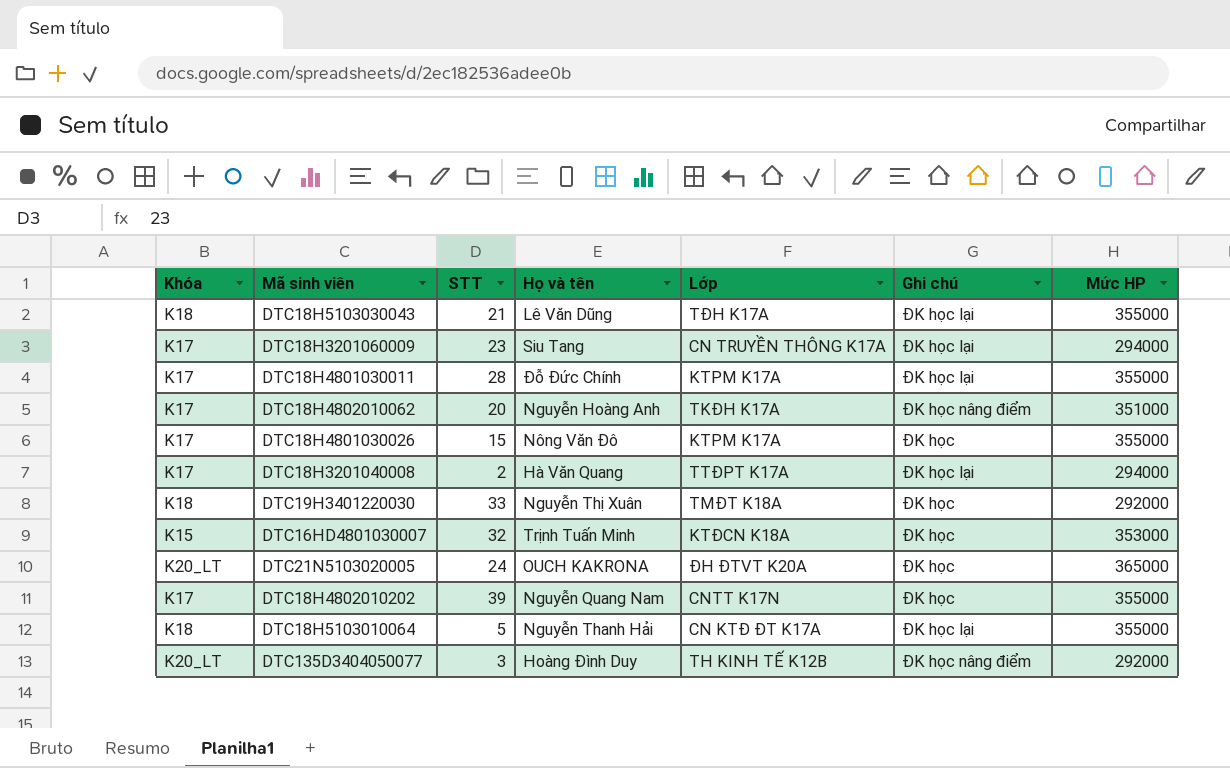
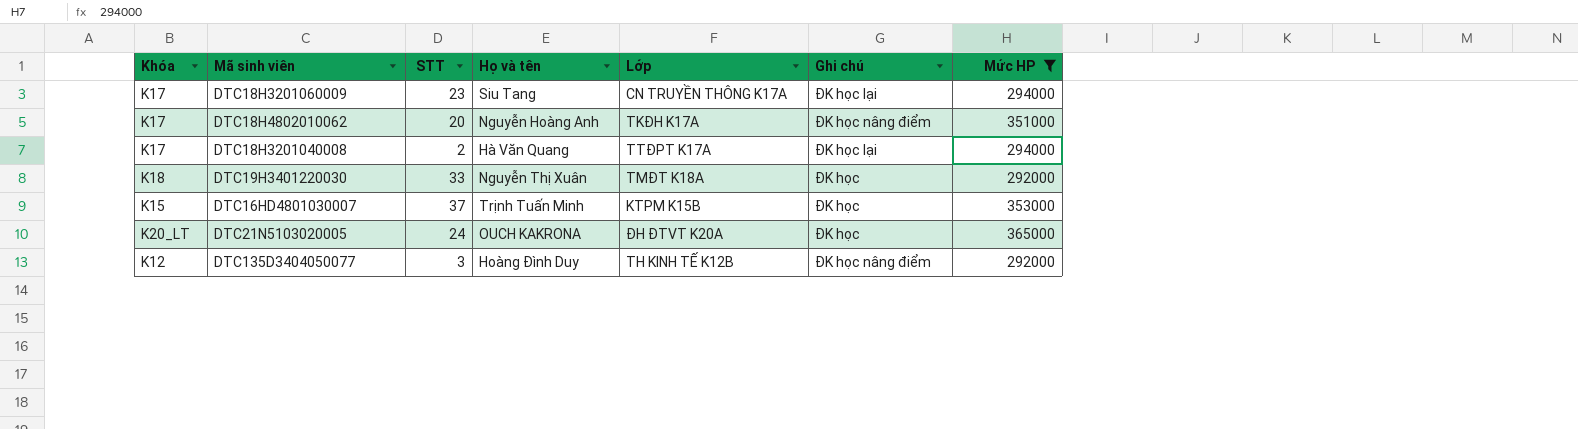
filter: none -> Mức HP != 355000
DTC16HD4801030007 | STT: 32 -> 37
DTC16HD4801030007 | Lớp: KTĐCN K18A -> KTPM K15B
DTC135D3404050077 | Khóa: K20_LT -> K12

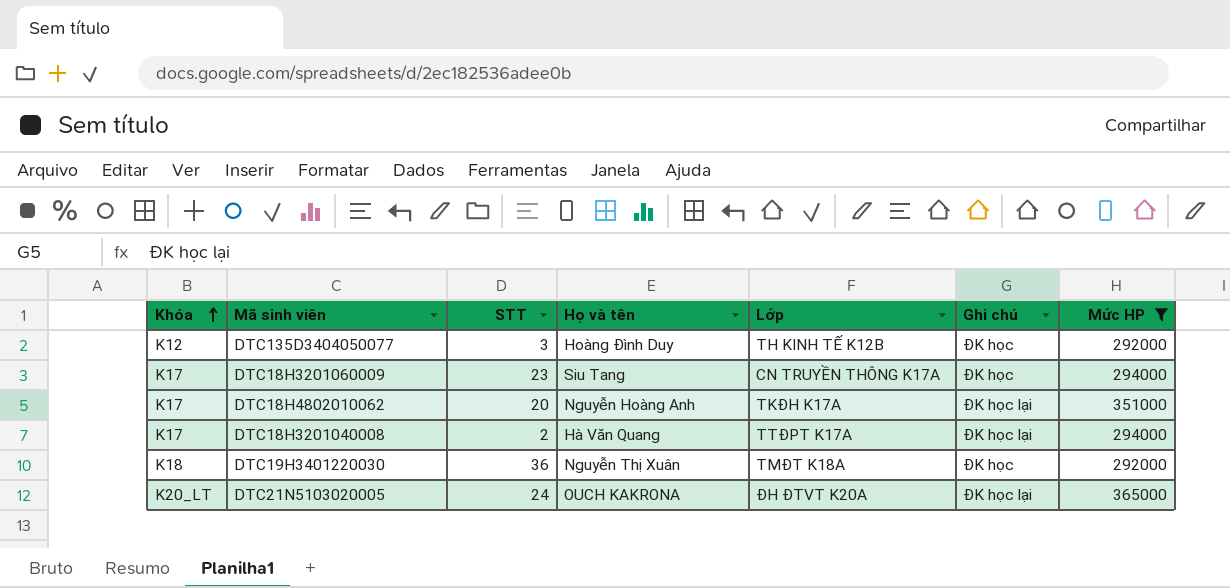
row order: none -> Khóa ascending
row DTC16HD4801030007: K15 | 37 | Trịnh Tuấn Minh | KTPM K15B | ĐK học | 353000 -> none
DTC135D3404050077 | Ghi chú: ĐK học nâng điểm -> ĐK học
DTC18H3201060009 | Ghi chú: ĐK học lại -> ĐK học
DTC18H4802010062 | Ghi chú: ĐK học nâng điểm -> ĐK học lại
DTC19H3401220030 | STT: 33 -> 36
DTC21N5103020005 | Ghi chú: ĐK học -> ĐK học lại

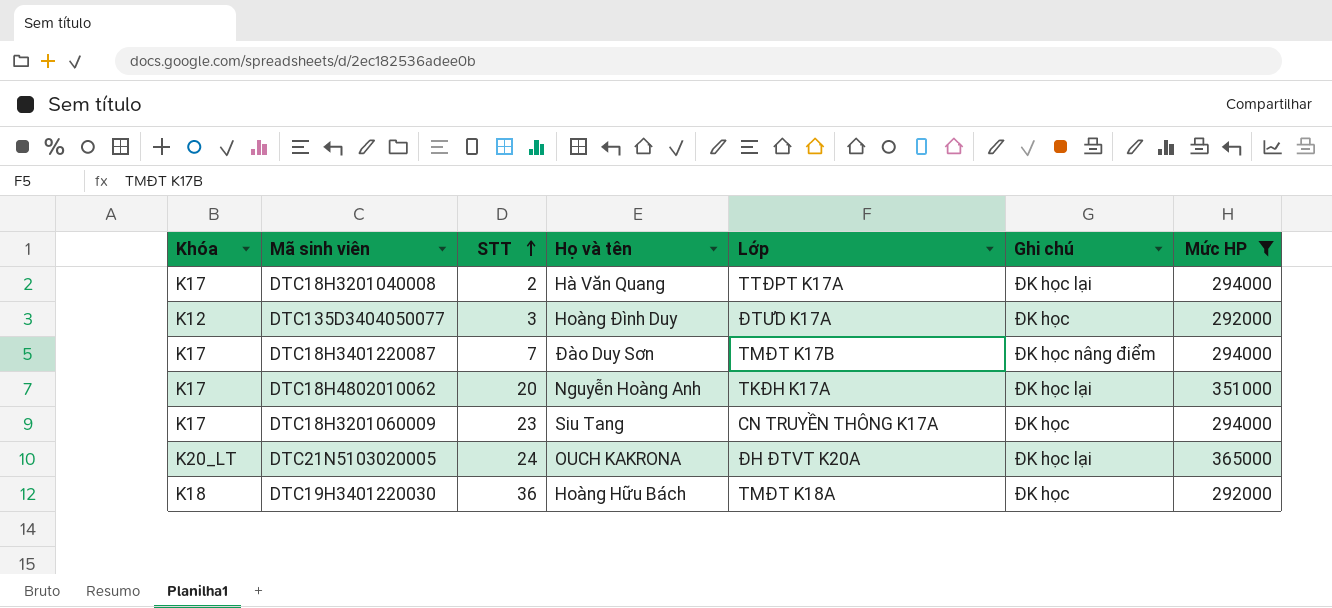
row order: Khóa ascending -> STT ascending
DTC135D3404050077 | Lớp: TH KINH TẾ K12B -> ĐTƯD K17A
row DTC18H3401220087: none -> K17 | 7 | Đào Duy Sơn | TMĐT K17B | ĐK học nâng điểm | 294000
DTC19H3401220030 | Họ và tên: Nguyễn Thị Xuân -> Hoàng Hữu Bách

